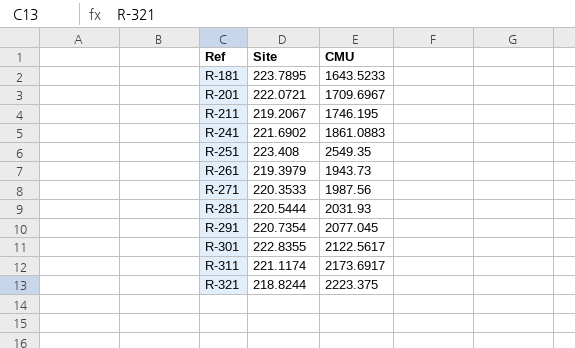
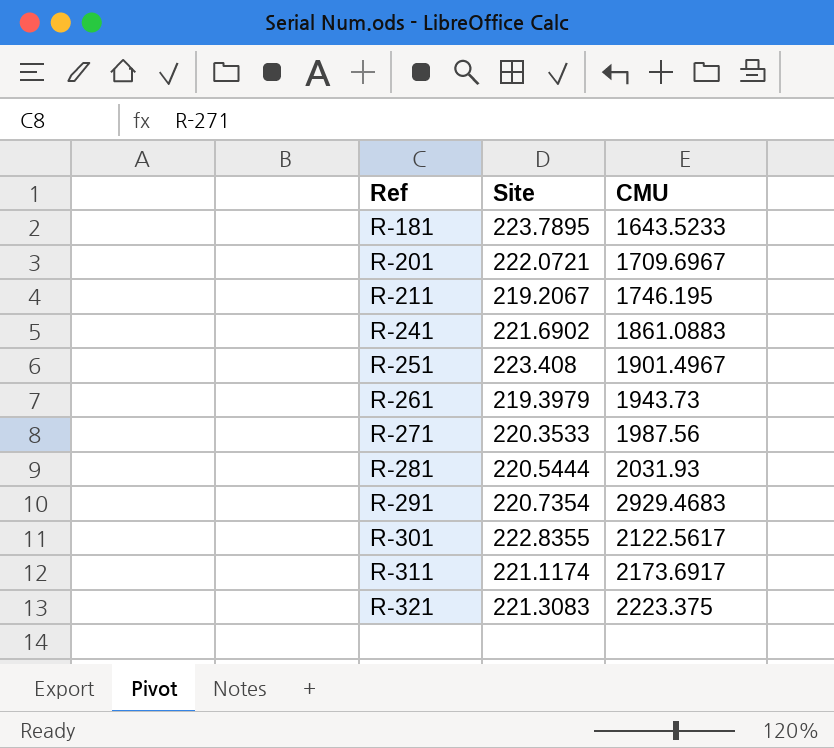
R-251 | CMU: 2549.35 -> 1901.4967
R-291 | CMU: 2077.045 -> 2929.4683
R-321 | Site: 218.8244 -> 221.3083

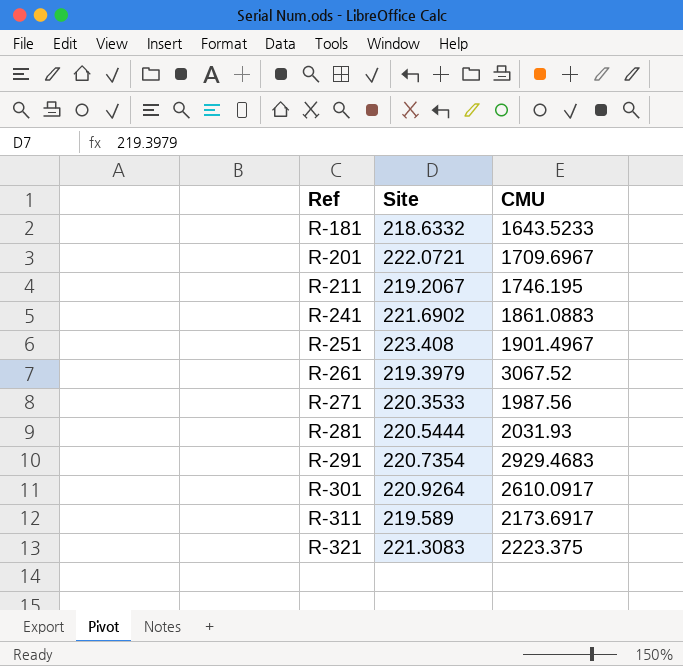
R-181 | Site: 223.7895 -> 218.6332
R-261 | CMU: 1943.73 -> 3067.52
R-301 | Site: 222.8355 -> 220.9264
R-301 | CMU: 2122.5617 -> 2610.0917
R-311 | Site: 221.1174 -> 219.589

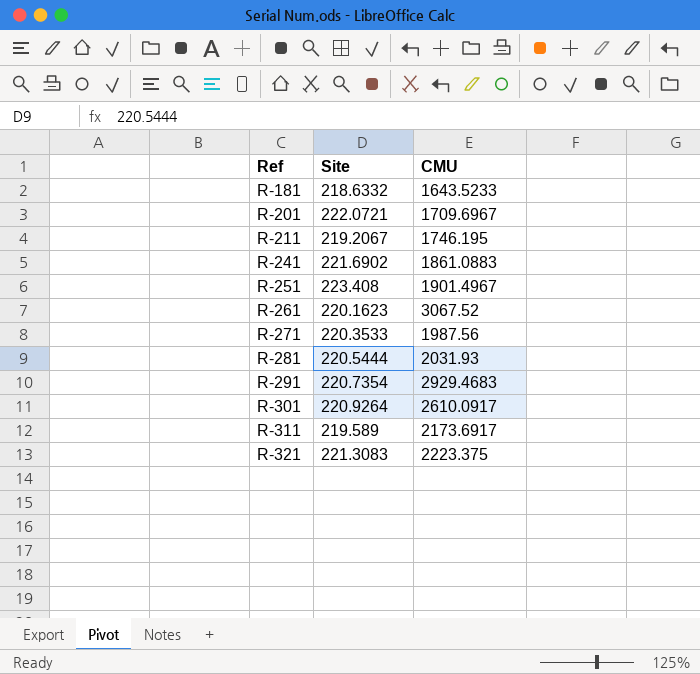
R-261 | Site: 219.3979 -> 220.1623

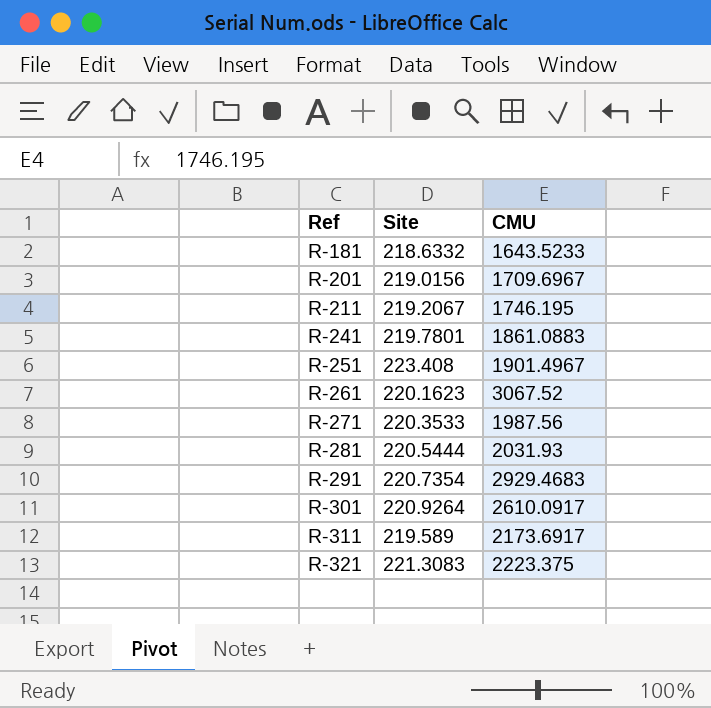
R-201 | Site: 222.0721 -> 219.0156
R-241 | Site: 221.6902 -> 219.7801

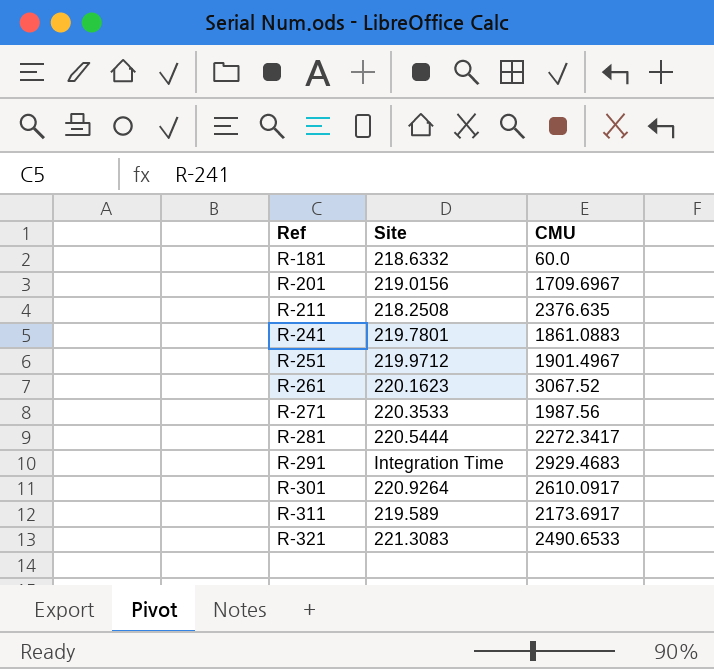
R-181 | CMU: 1643.5233 -> 60.0
R-211 | Site: 219.2067 -> 218.2508
R-211 | CMU: 1746.195 -> 2376.635
R-251 | Site: 223.408 -> 219.9712
R-281 | CMU: 2031.93 -> 2272.3417
R-291 | Site: 220.7354 -> Integration Time
R-321 | CMU: 2223.375 -> 2490.6533

